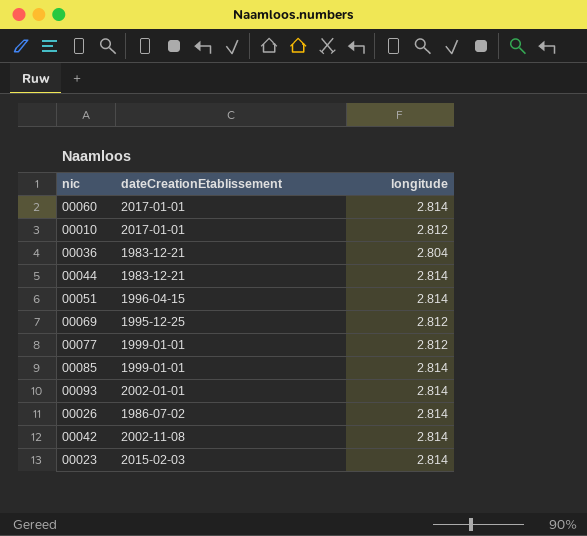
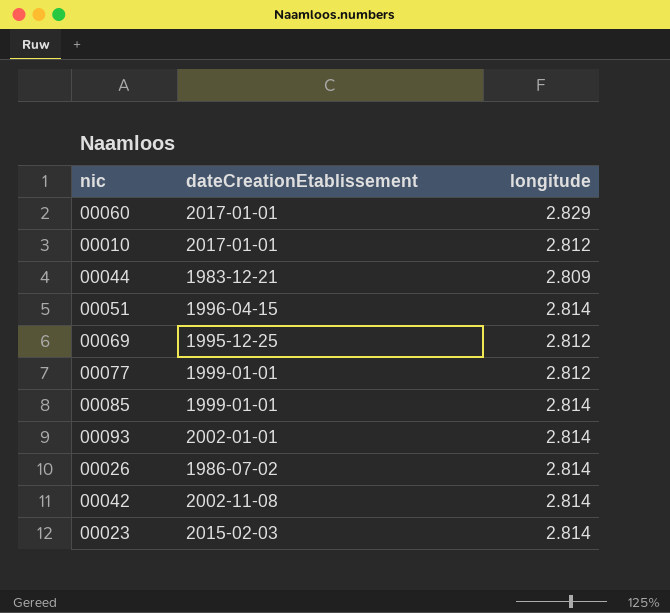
row 00036: 1983-12-21 | 2.804 -> none
00060 | longitude: 2.814 -> 2.829
00044 | longitude: 2.814 -> 2.809

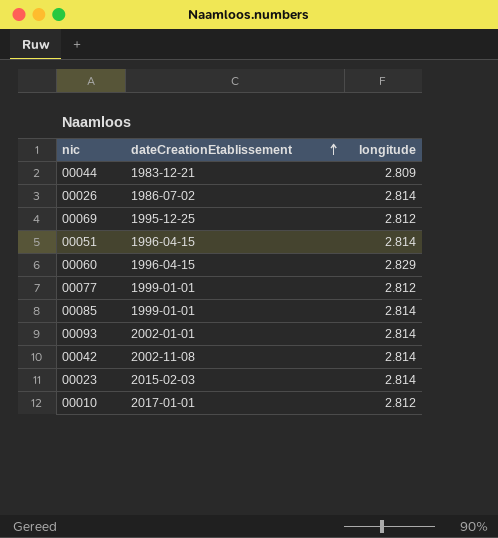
row order: none -> dateCreationEtablissement ascending
00060 | dateCreationEtablissement: 2017-01-01 -> 1996-04-15

